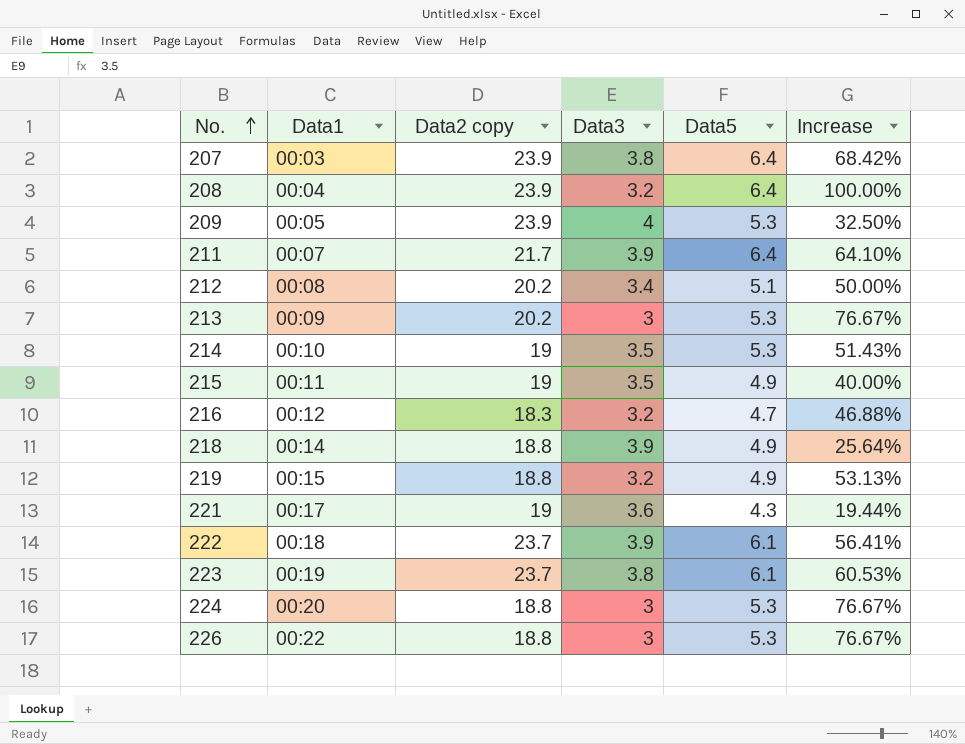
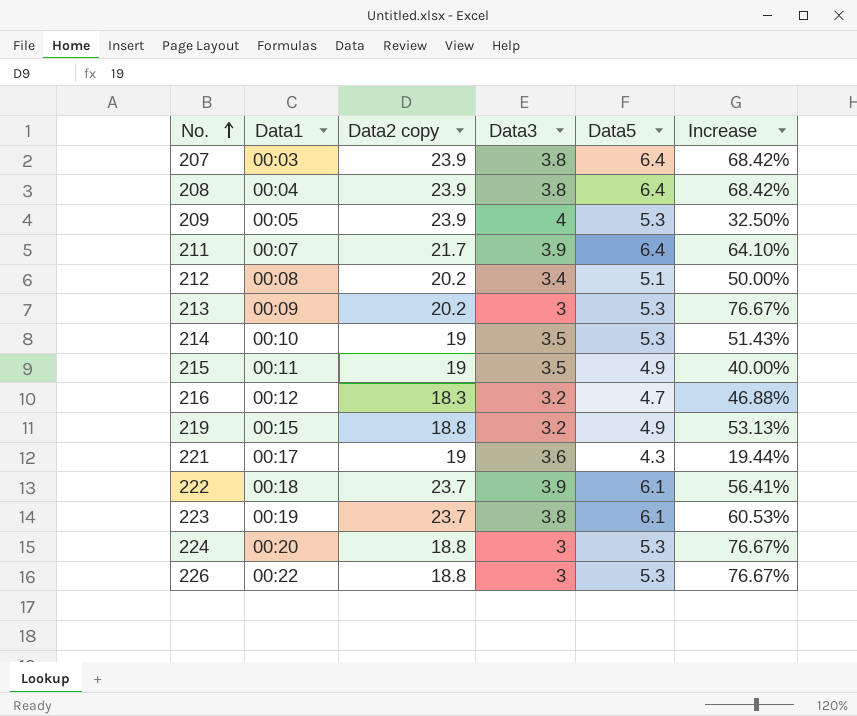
row 218: 00:14 | 18.8 | 3.9 | 4.9 | 25.64% -> none
208 | Data3: 3.2 -> 3.8
208 | Increase: 100.00% -> 68.42%

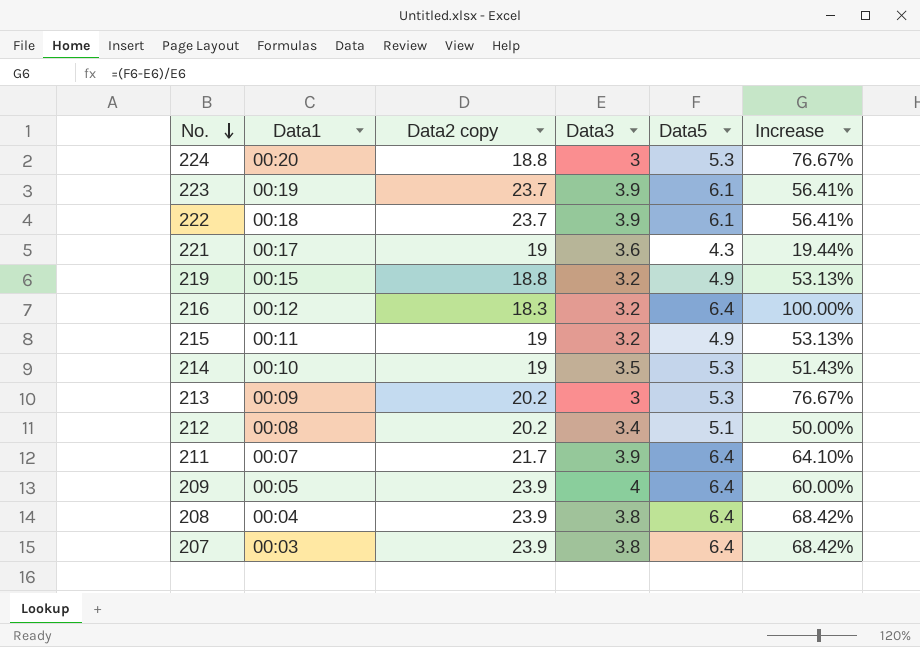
row order: No. ascending -> No. descending
row 226: 00:22 | 18.8 | 3 | 5.3 | 76.67% -> none
223 | Data3: 3.8 -> 3.9
223 | Increase: 60.53% -> 56.41%
216 | Data5: 4.7 -> 6.4
216 | Increase: 46.88% -> 100.00%
215 | Data3: 3.5 -> 3.2
215 | Increase: 40.00% -> 53.13%
209 | Data5: 5.3 -> 6.4
209 | Increase: 32.50% -> 60.00%

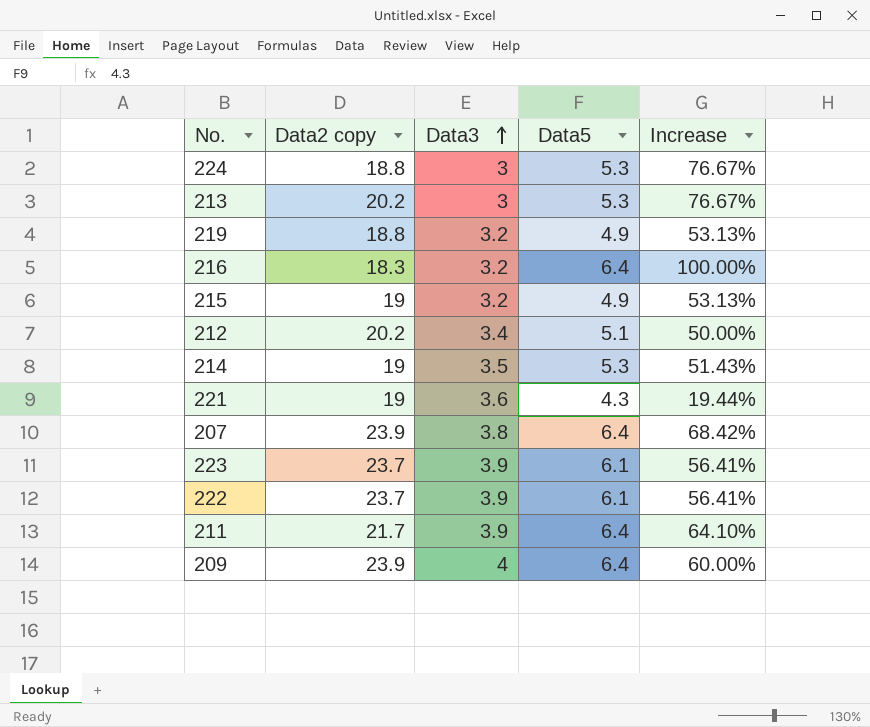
row order: No. descending -> Data3 ascending
column Data1 | position: 2 -> none
row 208: 00:04 | 23.9 | 3.8 | 6.4 | 68.42% -> none

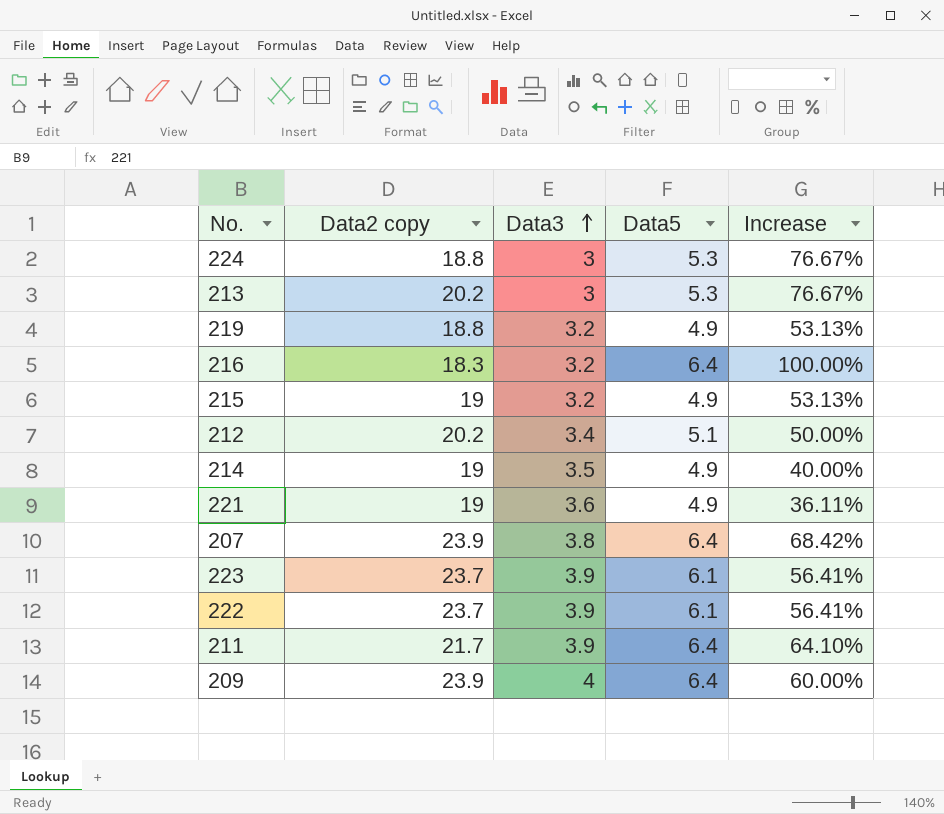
214 | Data5: 5.3 -> 4.9
214 | Increase: 51.43% -> 40.00%
221 | Data5: 4.3 -> 4.9
221 | Increase: 19.44% -> 36.11%

